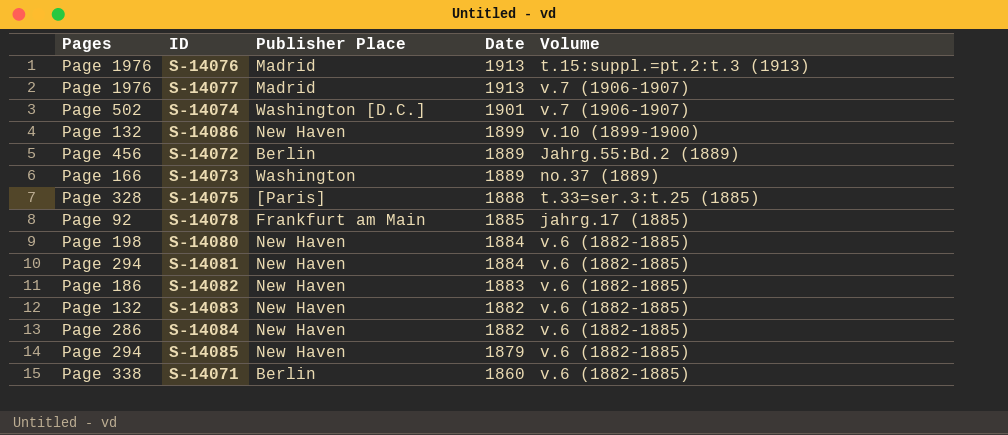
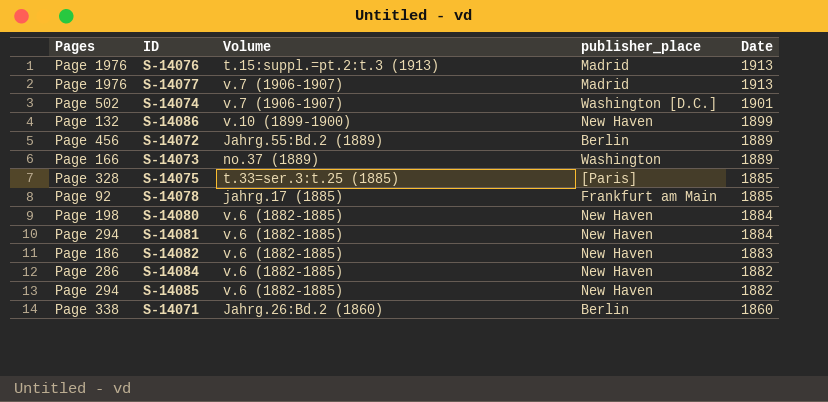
column Volume | position: 5 -> 3
column name: Publisher Place -> publisher_place
row S-14083: Page 132 | New Haven | 1882 | v.6 (1882-1885) -> none
S-14075 | Date: 1888 -> 1885
S-14085 | Date: 1879 -> 1882
S-14071 | Volume: v.6 (1882-1885) -> Jahrg.26:Bd.2 (1860)

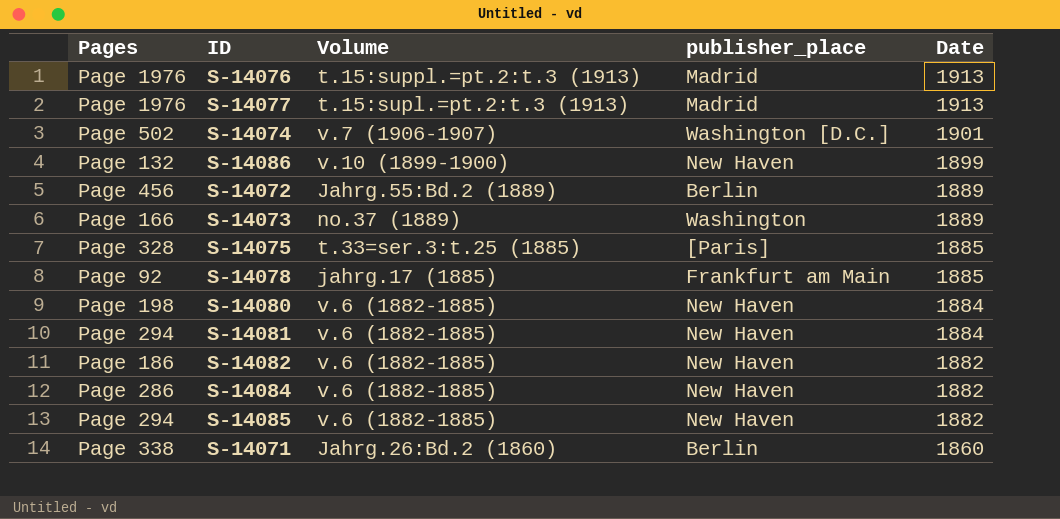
S-14077 | Volume: v.7 (1906-1907) -> t.15:supl.=pt.2:t.3 (1913)
S-14082 | Date: 1883 -> 1882

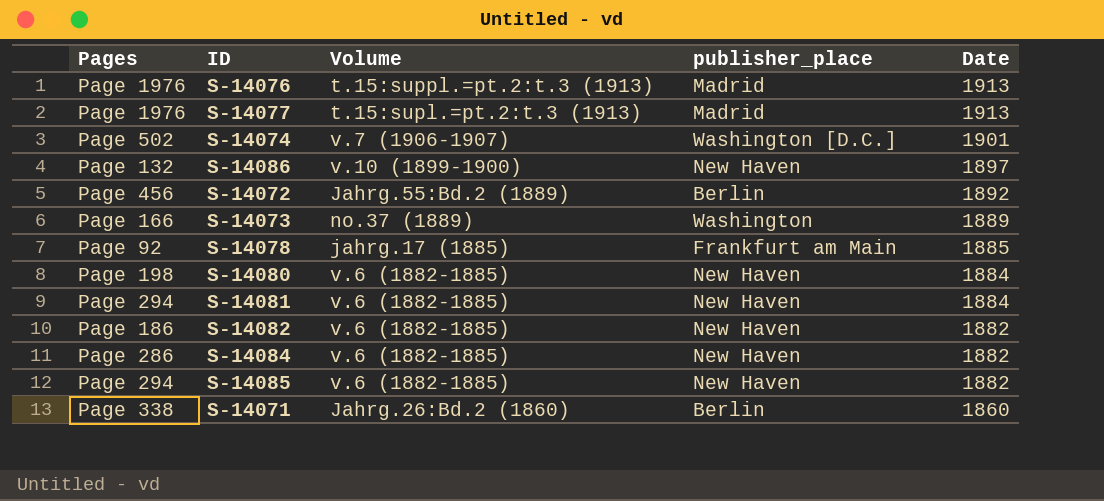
row S-14075: Page 328 | t.33=ser.3:t.25 (1885) | [Paris] | 1885 -> none
S-14086 | Date: 1899 -> 1897
S-14072 | Date: 1889 -> 1892

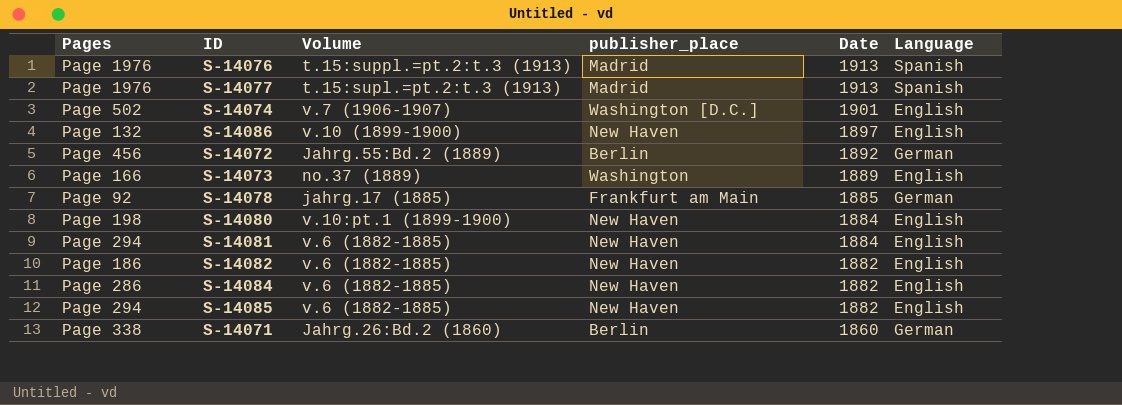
column Language | position: none -> 6
S-14080 | Volume: v.6 (1882-1885) -> v.10:pt.1 (1899-1900)

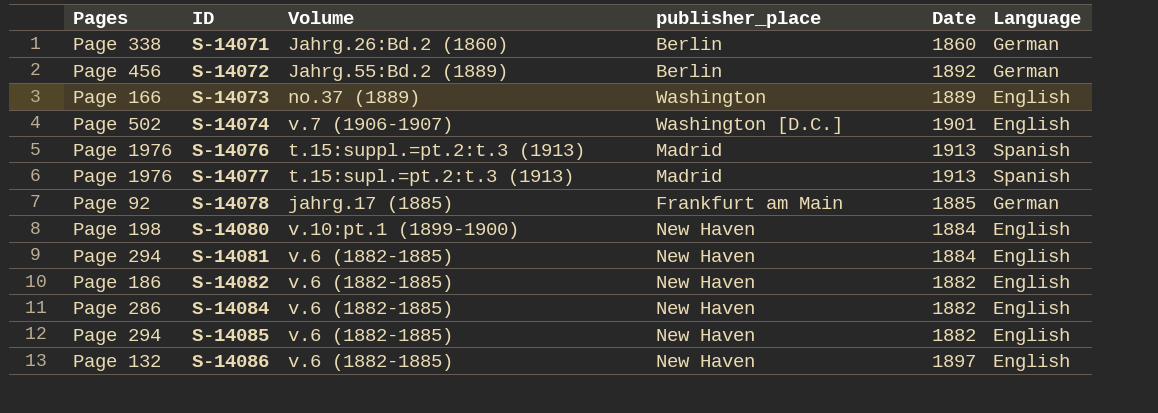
row order: Date descending -> ID ascending
S-14086 | Volume: v.10 (1899-1900) -> v.6 (1882-1885)

